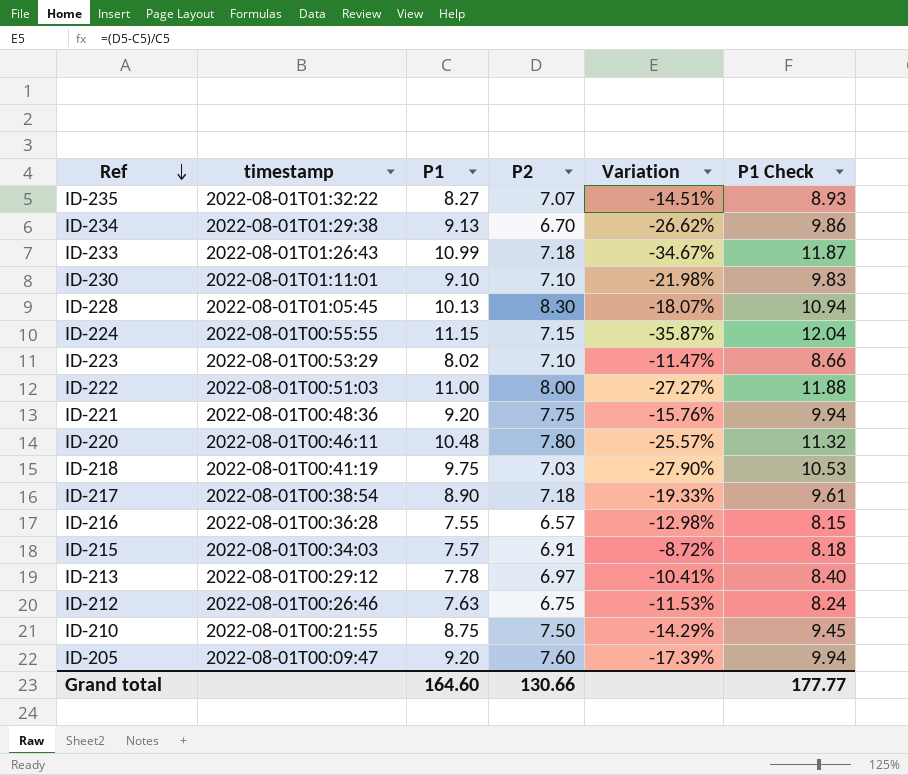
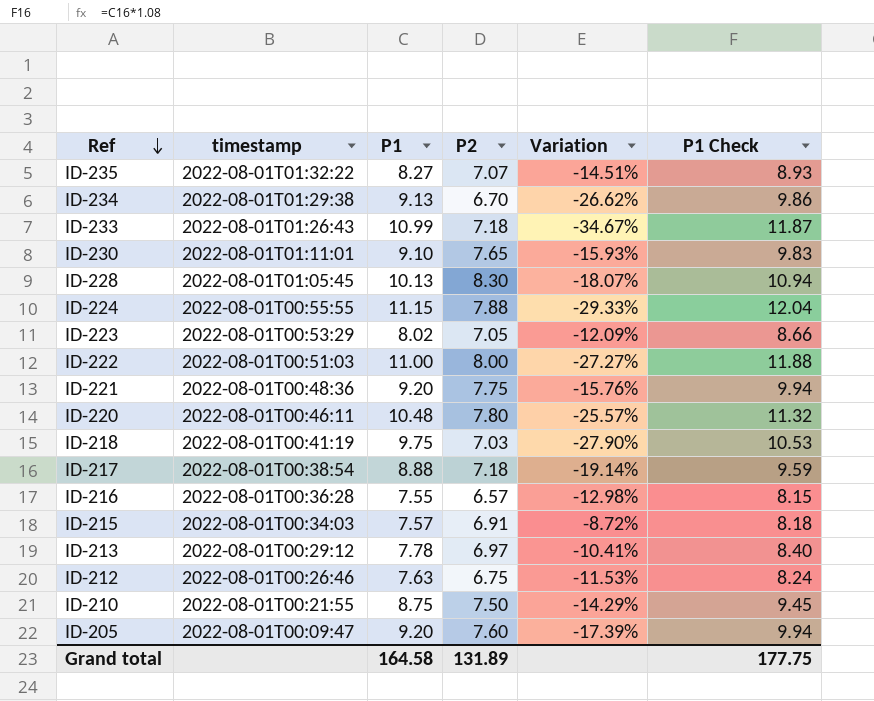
ID-230 | P2: 7.10 -> 7.65
ID-230 | Variation: -21.98% -> -15.93%
ID-224 | P2: 7.15 -> 7.88
ID-224 | Variation: -35.87% -> -29.33%
ID-223 | P2: 7.10 -> 7.05
ID-223 | Variation: -11.47% -> -12.09%
ID-217 | P1: 8.90 -> 8.88
ID-217 | Variation: -19.33% -> -19.14%
ID-217 | P1 Check: 9.61 -> 9.59
Grand total | P1: 164.60 -> 164.58
Grand total | P2: 130.66 -> 131.89
Grand total | P1 Check: 177.77 -> 177.75

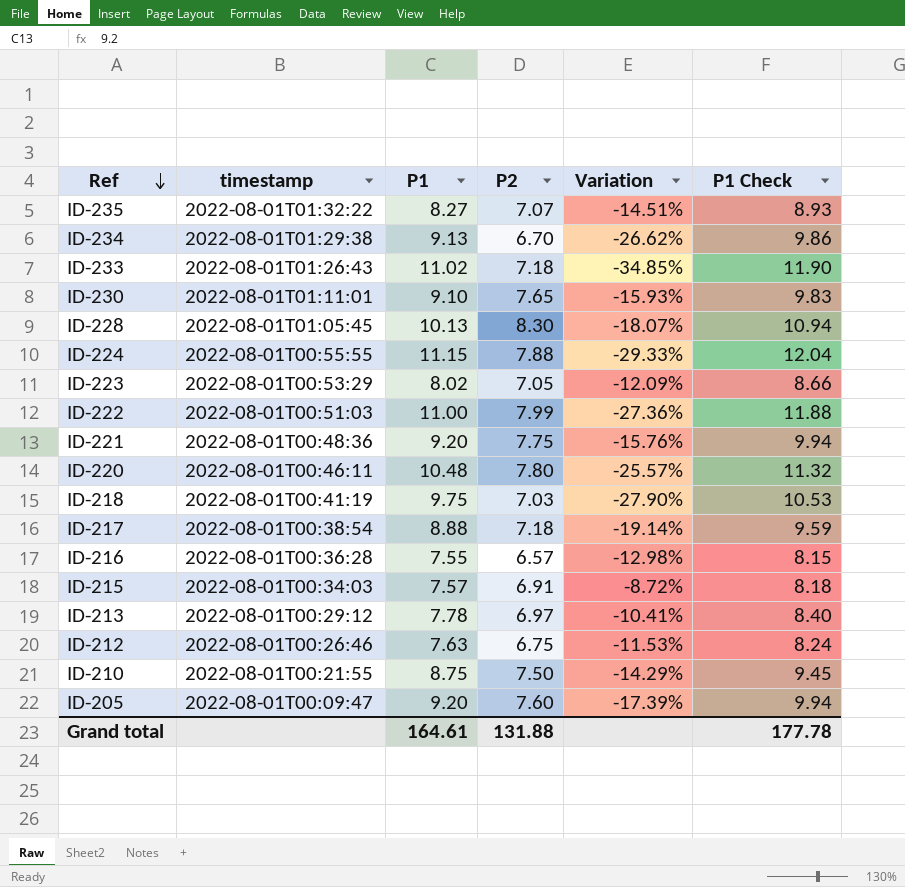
ID-233 | P1: 10.99 -> 11.02
ID-233 | Variation: -34.67% -> -34.85%
ID-233 | P1 Check: 11.87 -> 11.90
ID-222 | P2: 8.00 -> 7.99
ID-222 | Variation: -27.27% -> -27.36%
Grand total | P1: 164.58 -> 164.61
Grand total | P2: 131.89 -> 131.88
Grand total | P1 Check: 177.75 -> 177.78

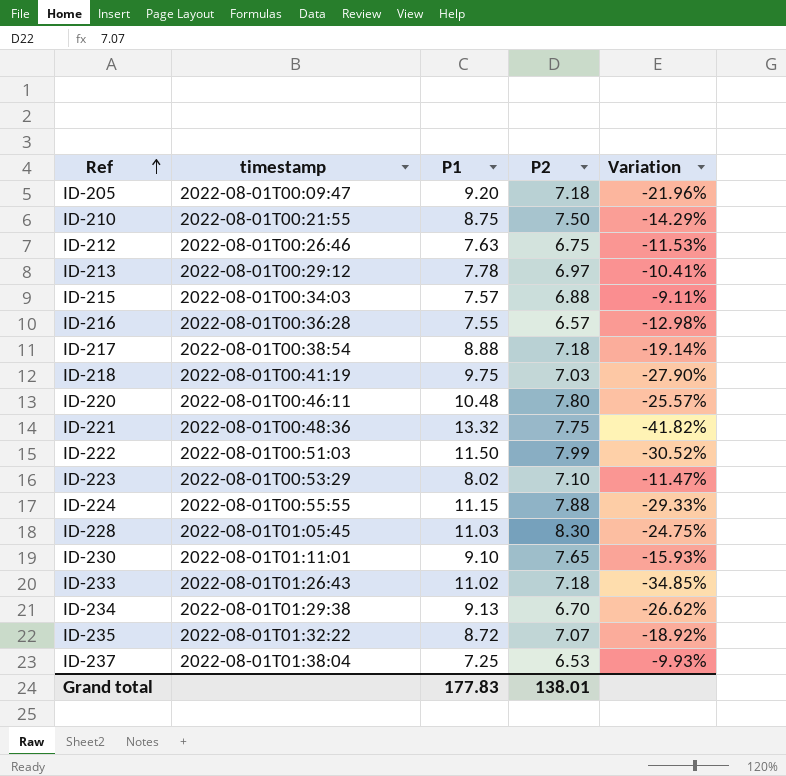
row order: Ref descending -> Ref ascending
column P1 Check | formula: [P1] * 1.08 -> none
ID-205 | P2: 7.60 -> 7.18
ID-205 | Variation: -17.39% -> -21.96%
ID-215 | P2: 6.91 -> 6.88
ID-215 | Variation: -8.72% -> -9.11%
ID-221 | P1: 9.20 -> 13.32
ID-221 | Variation: -15.76% -> -41.82%
ID-222 | P1: 11.00 -> 11.50
ID-222 | Variation: -27.36% -> -30.52%
ID-223 | P2: 7.05 -> 7.10
ID-223 | Variation: -12.09% -> -11.47%
ID-228 | P1: 10.13 -> 11.03
ID-228 | Variation: -18.07% -> -24.75%
ID-235 | P1: 8.27 -> 8.72
ID-235 | Variation: -14.51% -> -18.92%
row ID-237: none -> 2022-08-01T01:38:04 | 7.25 | 6.53 | -9.93%
Grand total | P1: 164.61 -> 177.83
Grand total | P2: 131.88 -> 138.01

